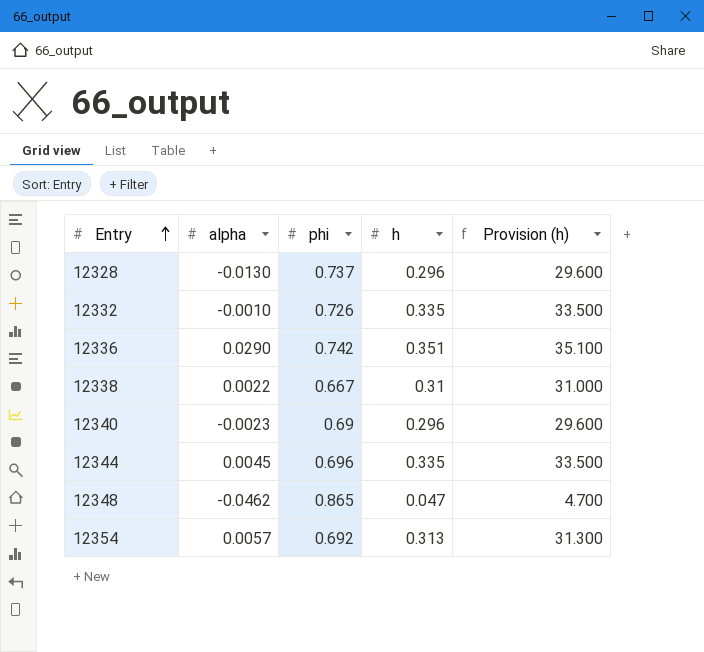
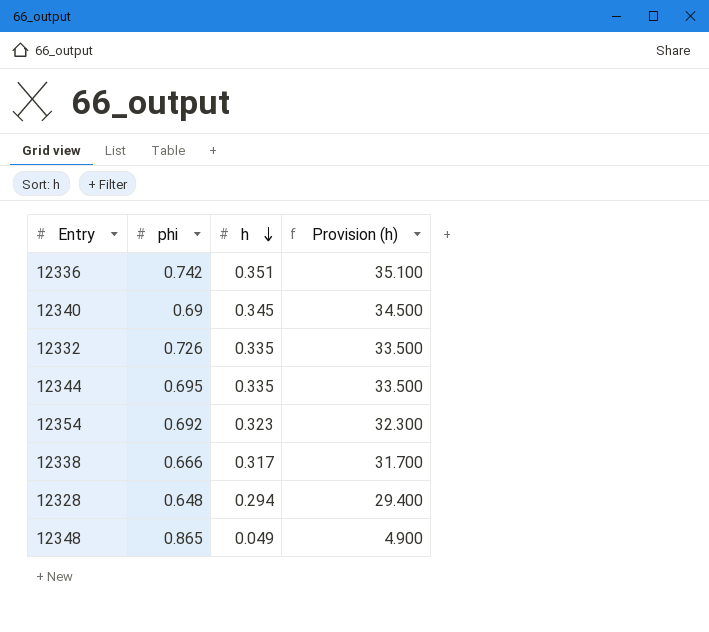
row order: Entry ascending -> h descending
column alpha | position: 2 -> none
12340 | h: 0.296 -> 0.345
12340 | Provision (h): 29.600 -> 34.500
12344 | phi: 0.696 -> 0.695
12354 | h: 0.313 -> 0.323
12354 | Provision (h): 31.300 -> 32.300
12338 | phi: 0.667 -> 0.666
12338 | h: 0.31 -> 0.317
12338 | Provision (h): 31.000 -> 31.700
12328 | phi: 0.737 -> 0.648
12328 | h: 0.296 -> 0.294
12328 | Provision (h): 29.600 -> 29.400
12348 | h: 0.047 -> 0.049
12348 | Provision (h): 4.700 -> 4.900

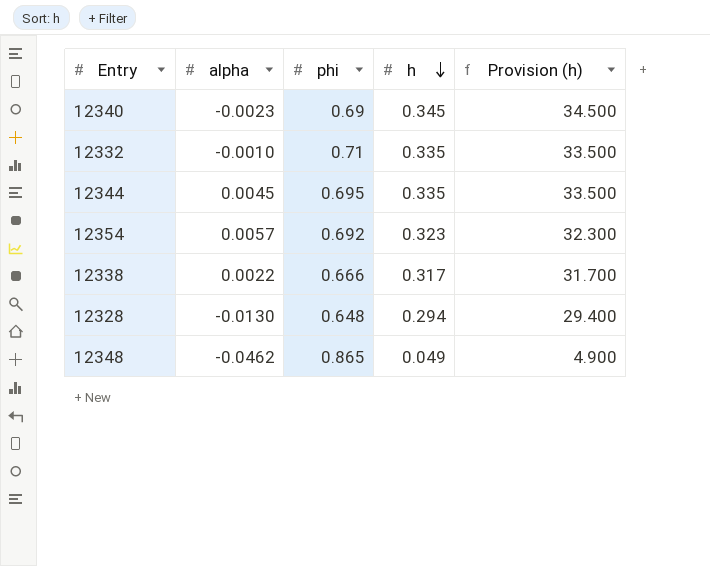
column alpha | position: none -> 2
row 12336: 0.742 | 0.351 | 35.100 -> none
12332 | phi: 0.726 -> 0.71

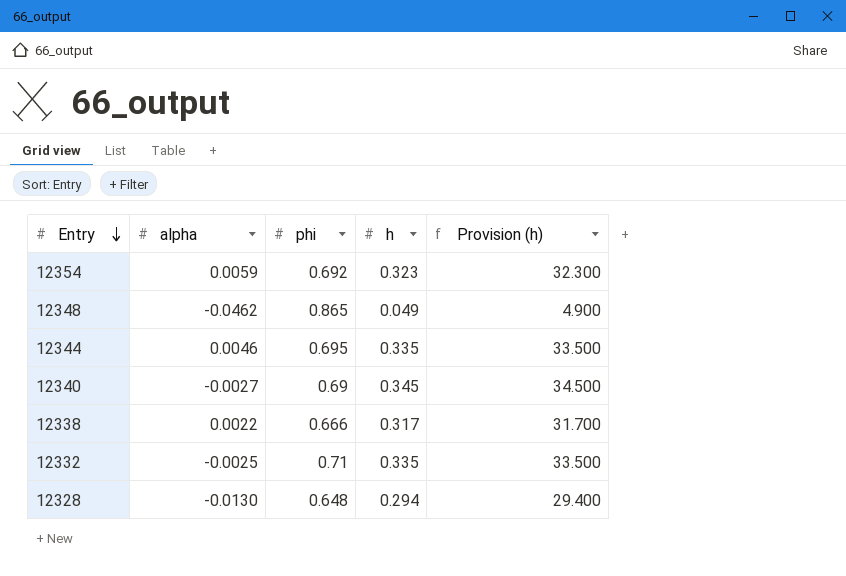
row order: h descending -> Entry descending
12354 | alpha: 0.0057 -> 0.0059
12344 | alpha: 0.0045 -> 0.0046
12340 | alpha: -0.0023 -> -0.0027
12332 | alpha: -0.0010 -> -0.0025

